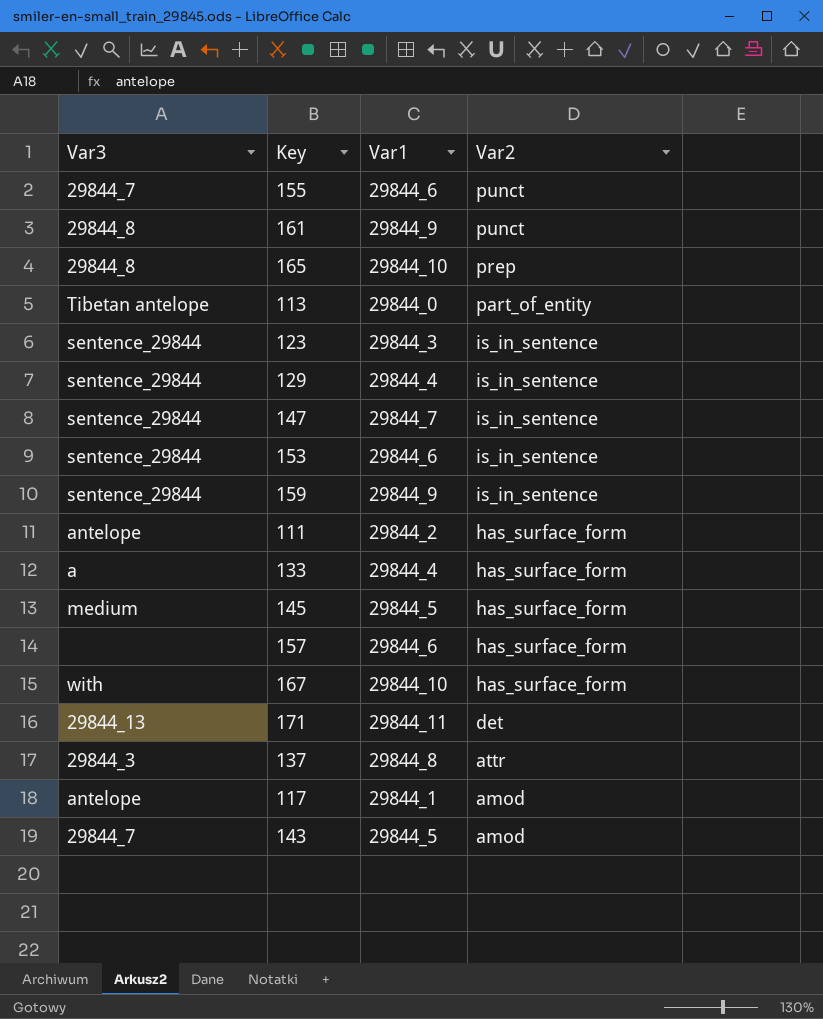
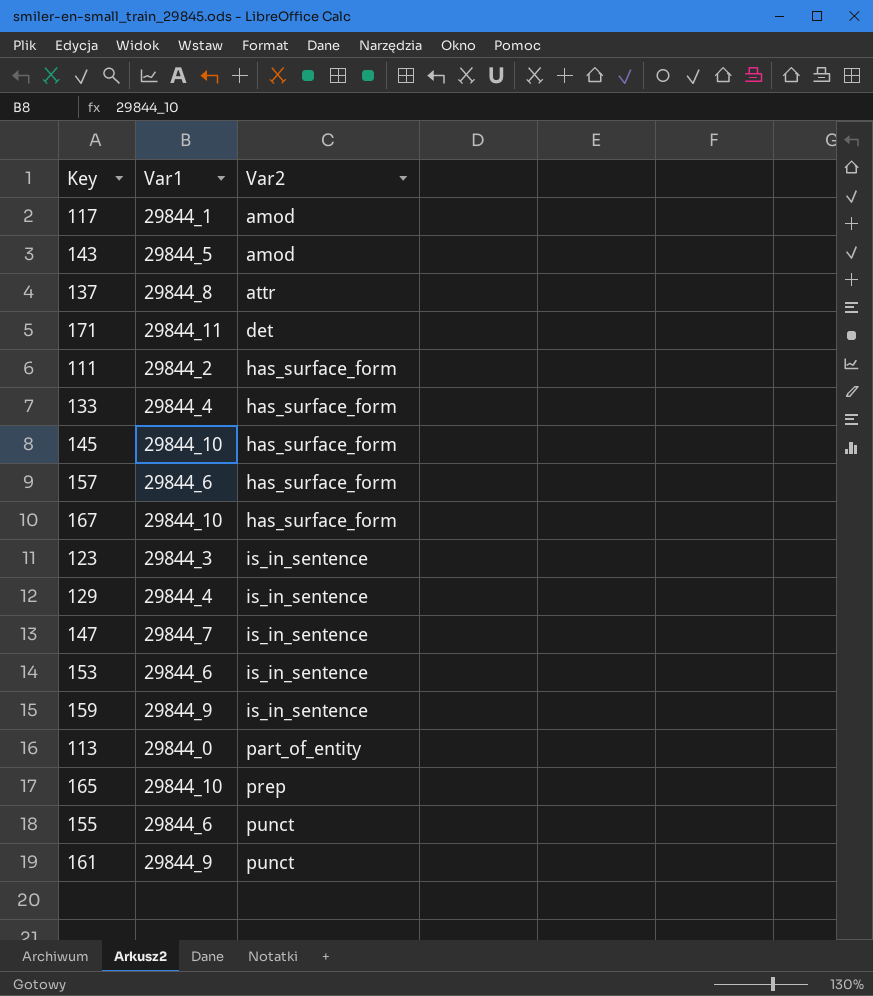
row order: Var2 descending -> Var2 ascending
column Var3 | position: 1 -> none
145 | Var1: 29844_5 -> 29844_10

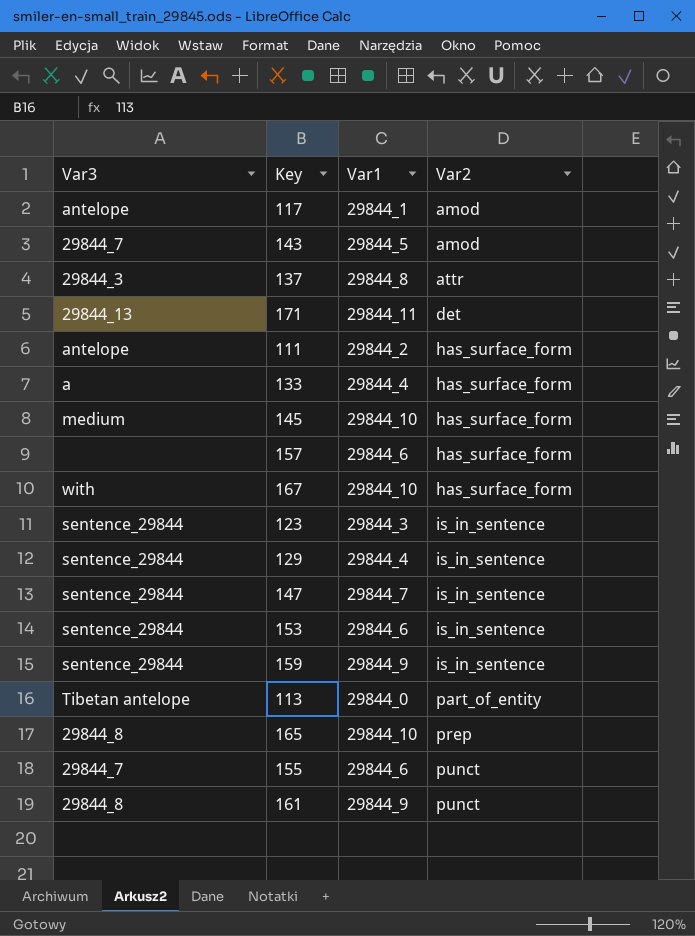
column Var3 | position: none -> 1

